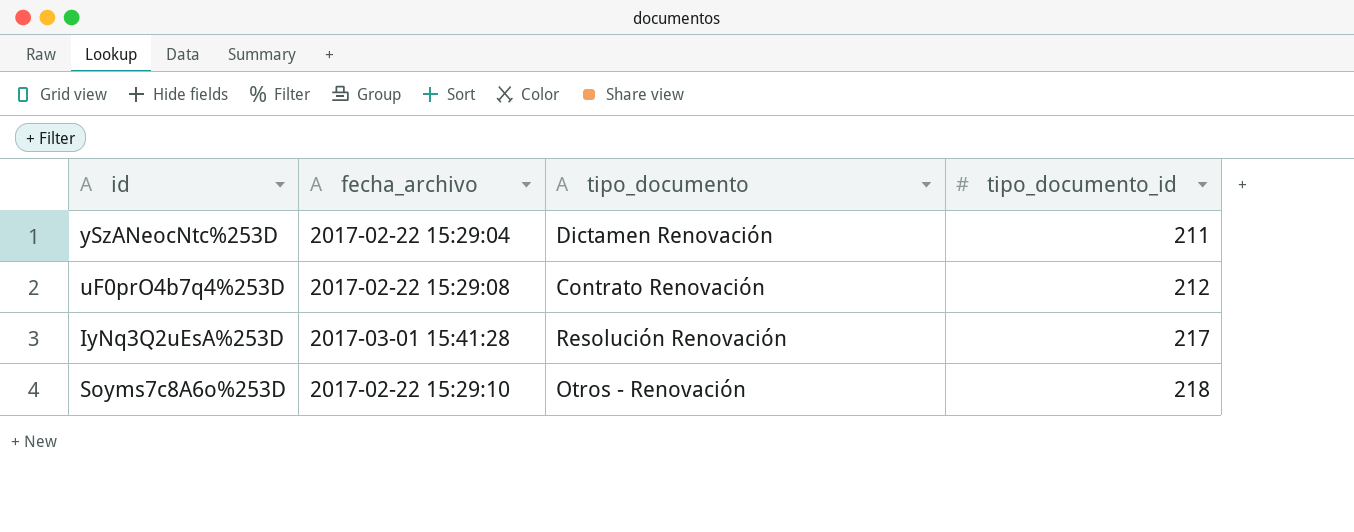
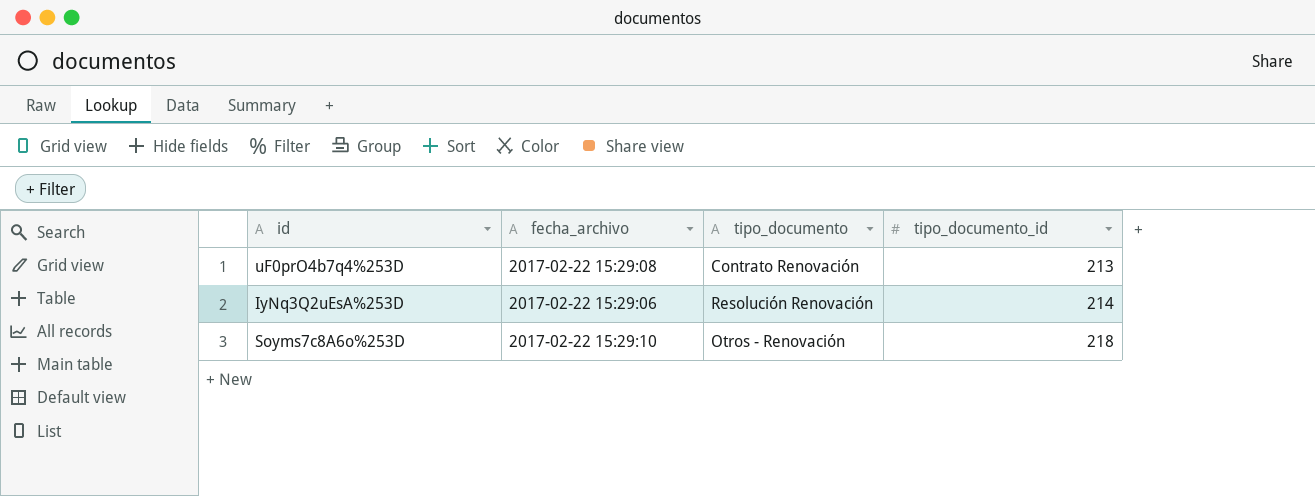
row ySzANeocNtc%253D: 2017-02-22 15:29:04 | Dictamen Renovación | 211 -> none
uF0prO4b7q4%253D | tipo_documento_id: 212 -> 213
IyNq3Q2uEsA%253D | fecha_archivo: 2017-03-01 15:41:28 -> 2017-02-22 15:29:06
IyNq3Q2uEsA%253D | tipo_documento_id: 217 -> 214

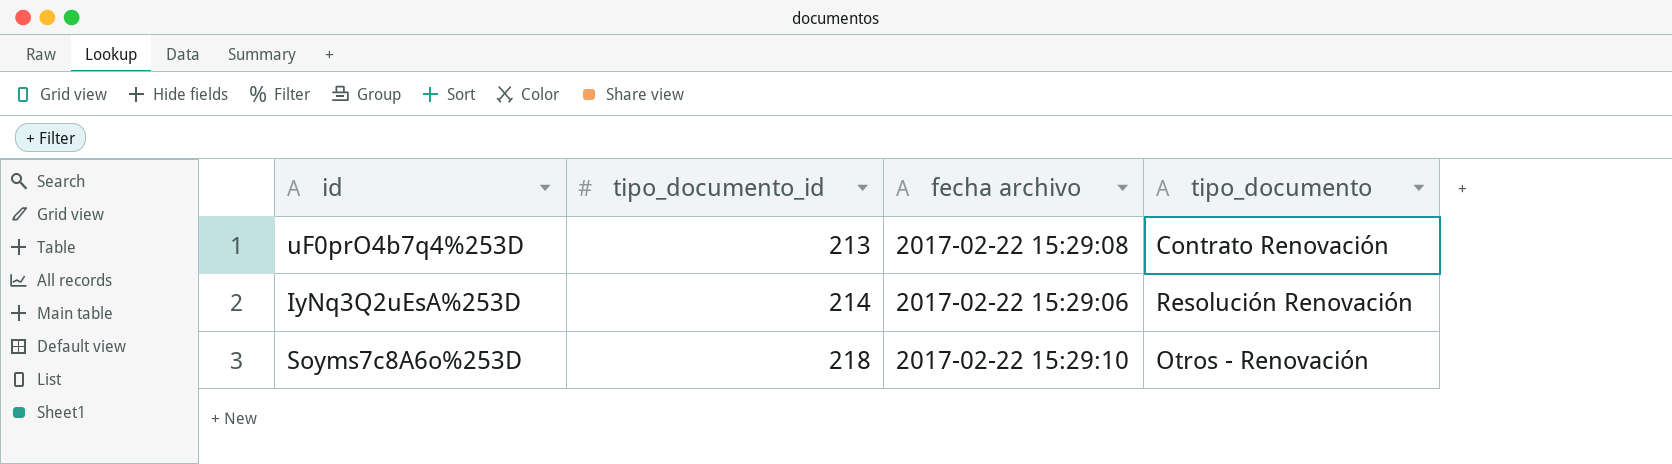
column tipo_documento_id | position: 4 -> 2
column name: fecha_archivo -> fecha archivo

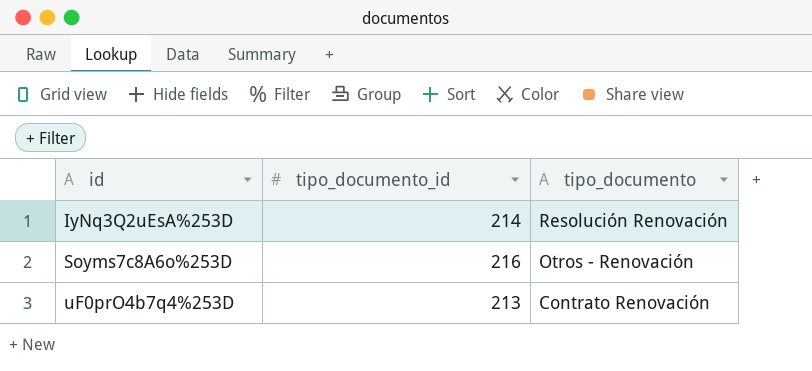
row order: tipo_documento_id ascending -> id ascending
column fecha archivo | position: 3 -> none
Soyms7c8A6o%253D | tipo_documento_id: 218 -> 216

